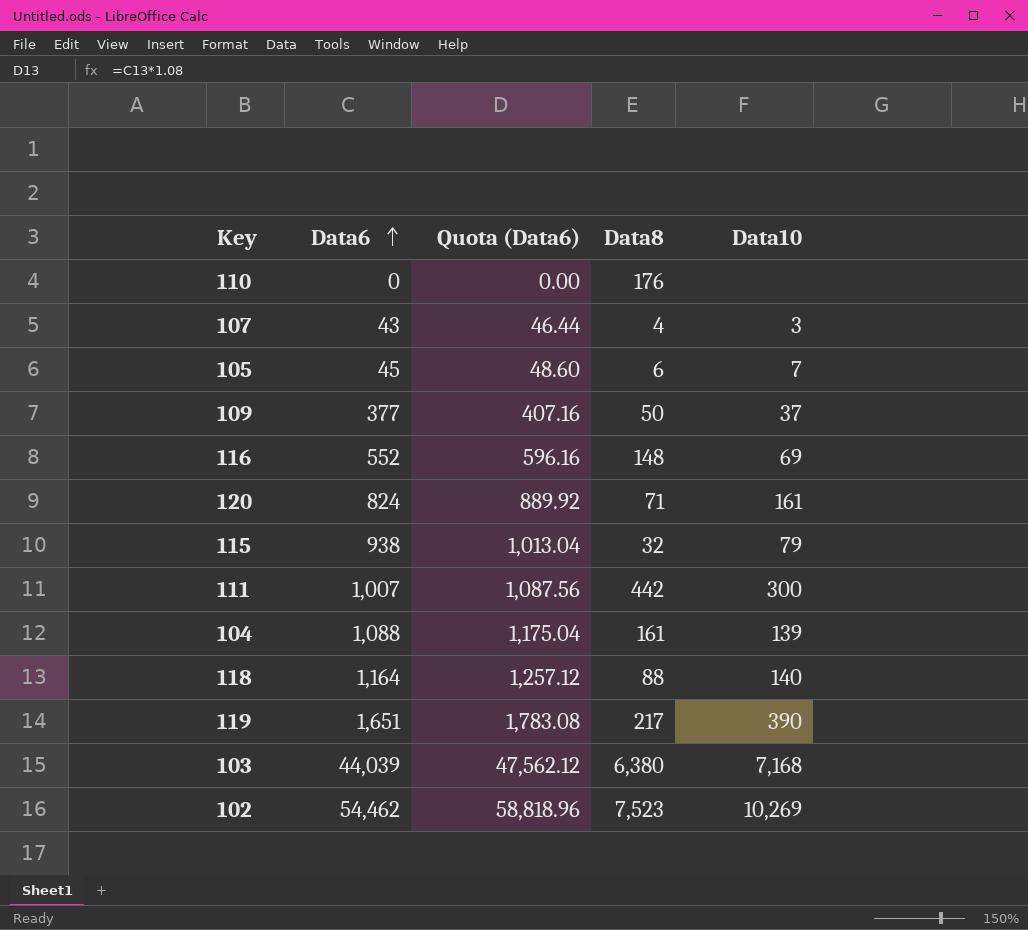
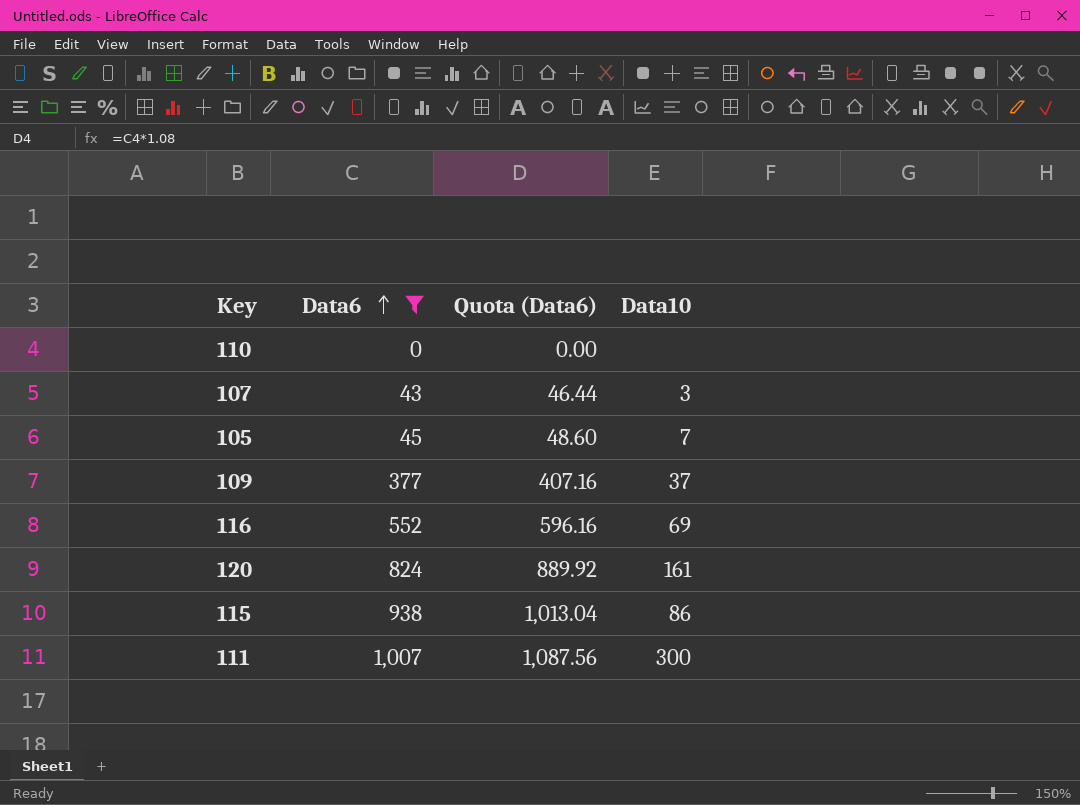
filter: none -> Data6 <= 1,007
column Data8 | position: 4 -> none
115 | Data10: 79 -> 86

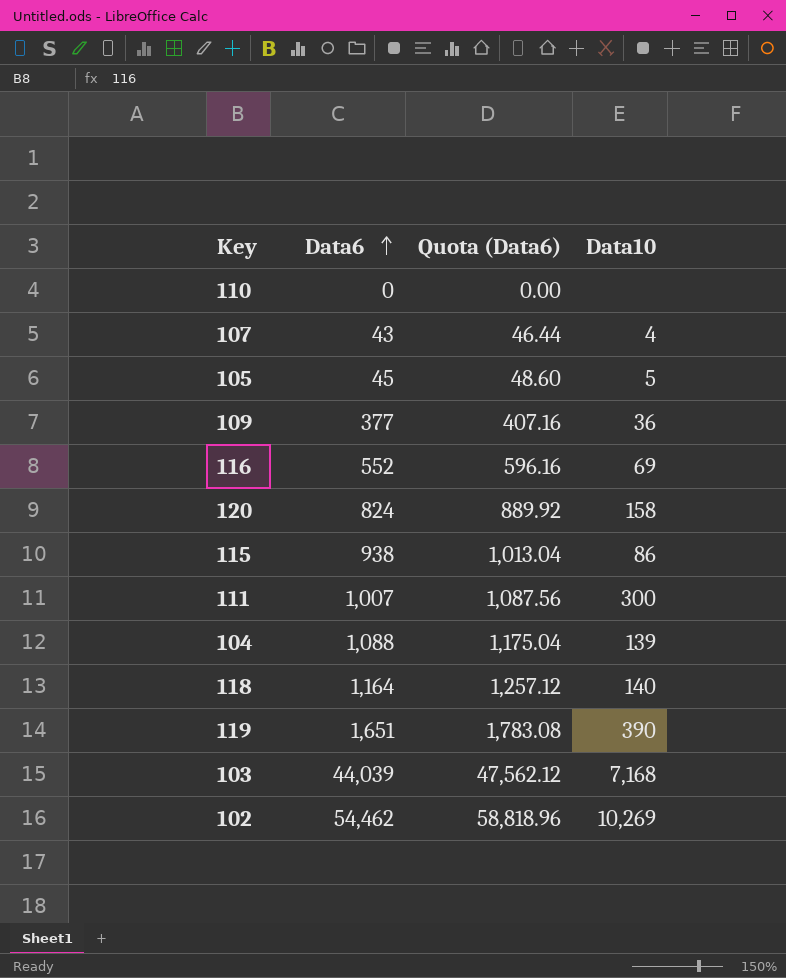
filter: Data6 <= 1,007 -> none
107 | Data10: 3 -> 4
105 | Data10: 7 -> 5
109 | Data10: 37 -> 36
120 | Data10: 161 -> 158

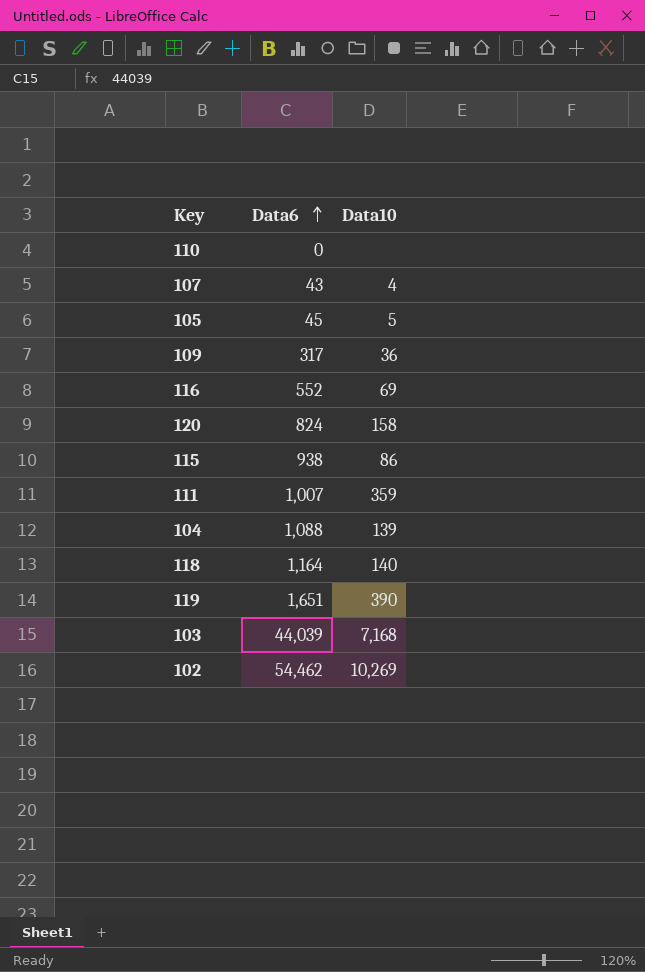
column Quota (Data6) | formula: [Data6] * 1.08 -> none
109 | Data6: 377 -> 317
111 | Data10: 300 -> 359

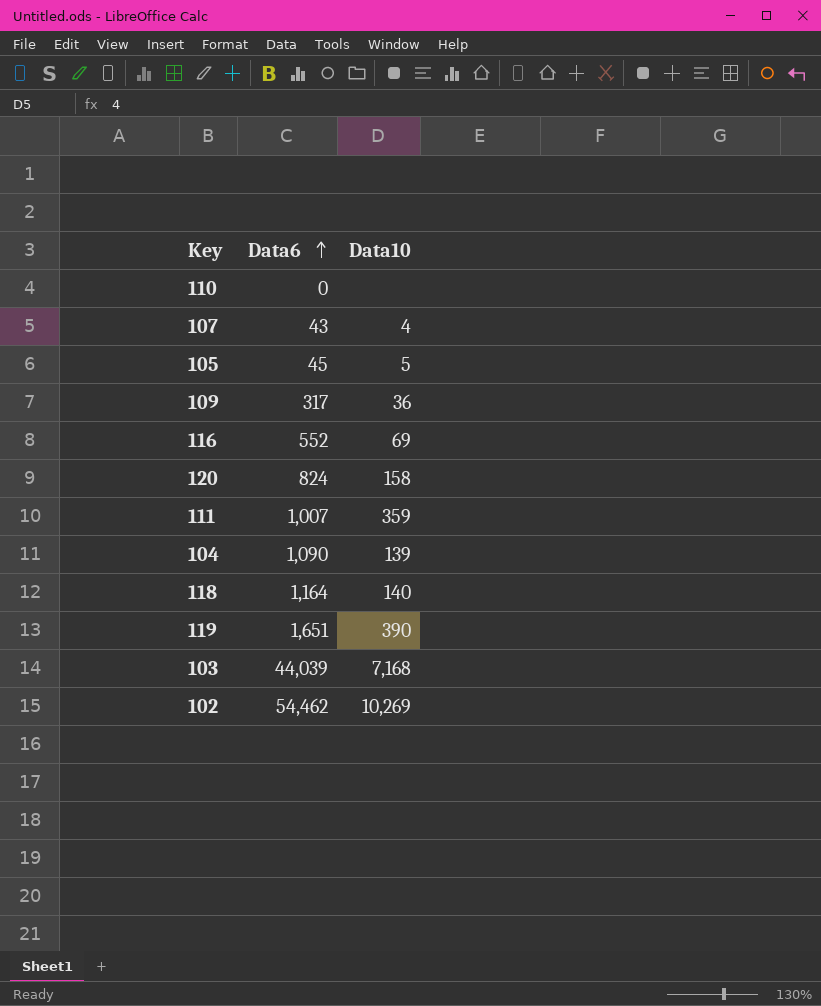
row 115: 938 | 86 -> none
104 | Data6: 1,088 -> 1,090

